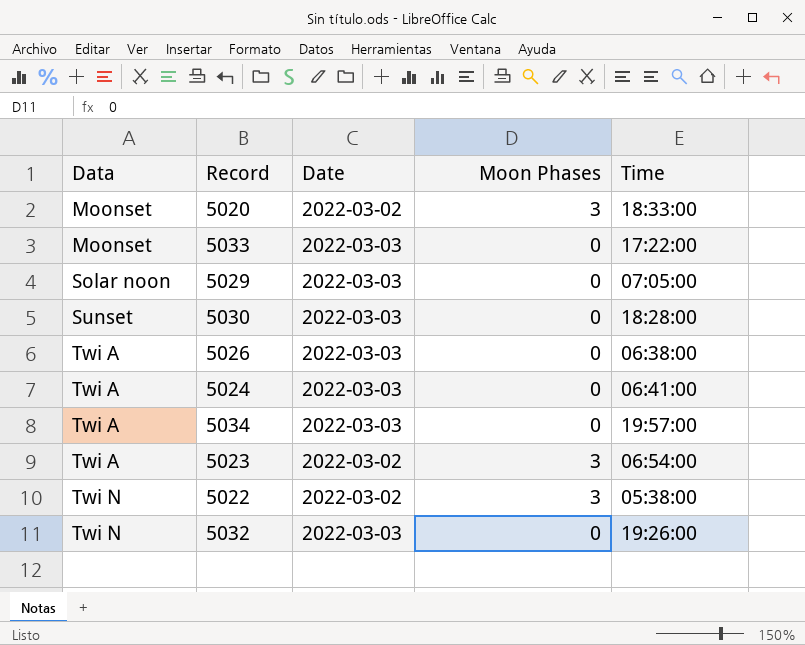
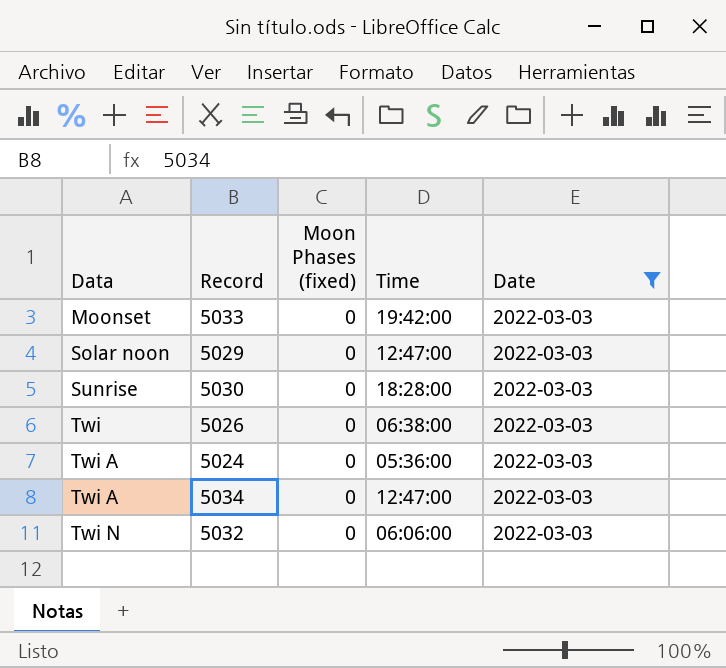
filter: none -> Date = 2022-03-03
column name: Moon Phases -> Moon Phases (fixed)
column Date | position: 3 -> 5
5033 | Time: 17:22:00 -> 19:42:00
5029 | Time: 07:05:00 -> 12:47:00
5030 | Data: Sunset -> Sunrise
5026 | Data: Twi A -> Twi
5024 | Time: 06:41:00 -> 05:36:00
5034 | Time: 19:57:00 -> 12:47:00
5032 | Time: 19:26:00 -> 06:06:00

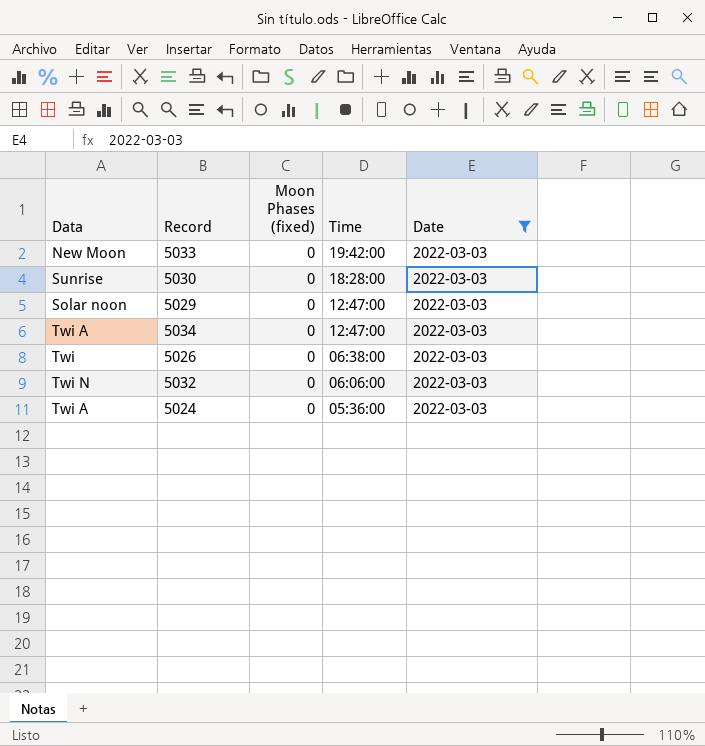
row order: Data ascending -> Time descending
5033 | Data: Moonset -> New Moon

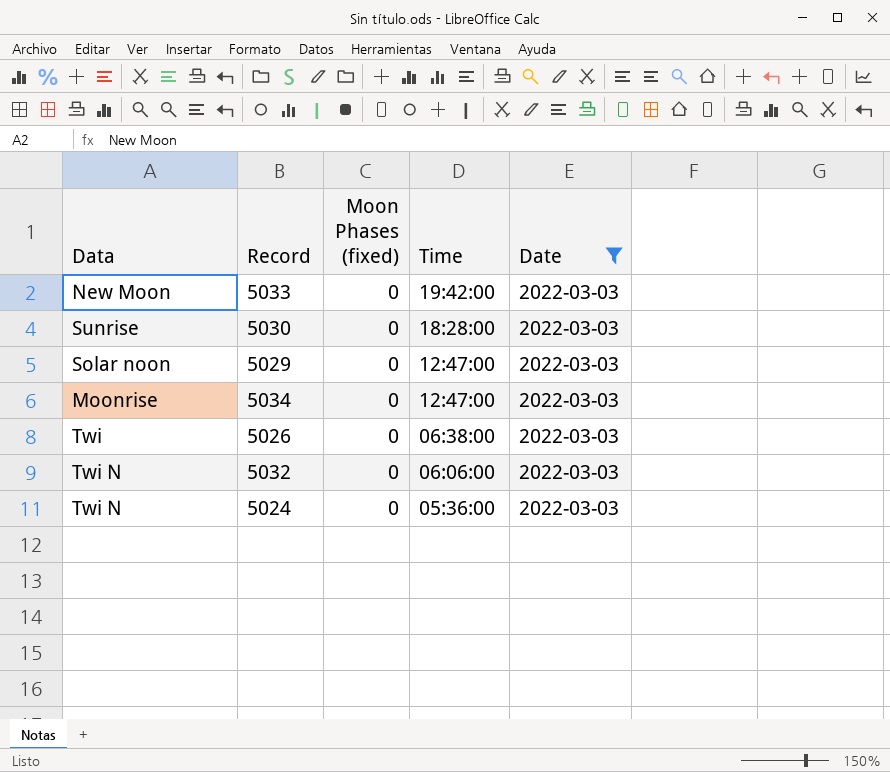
5034 | Data: Twi A -> Moonrise
5024 | Data: Twi A -> Twi N

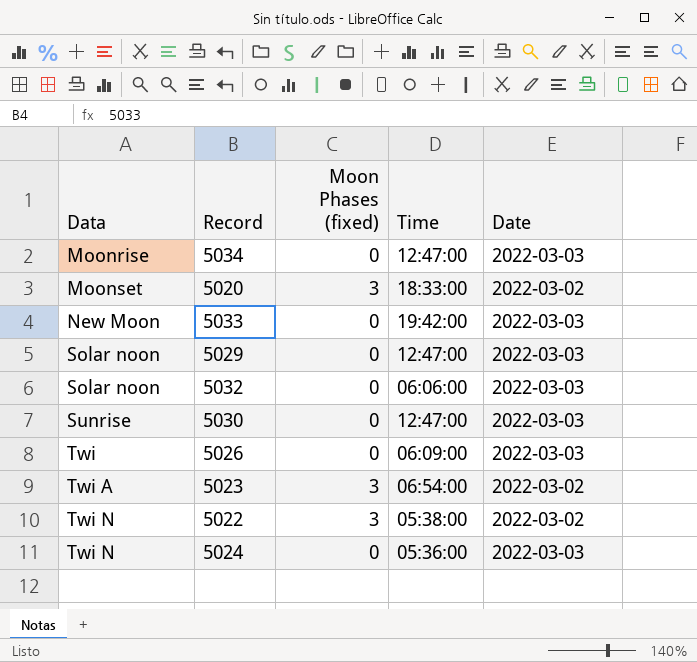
filter: Date = 2022-03-03 -> none
row order: Time descending -> Data ascending
5032 | Data: Twi N -> Solar noon
5030 | Time: 18:28:00 -> 12:47:00
5026 | Time: 06:38:00 -> 06:09:00

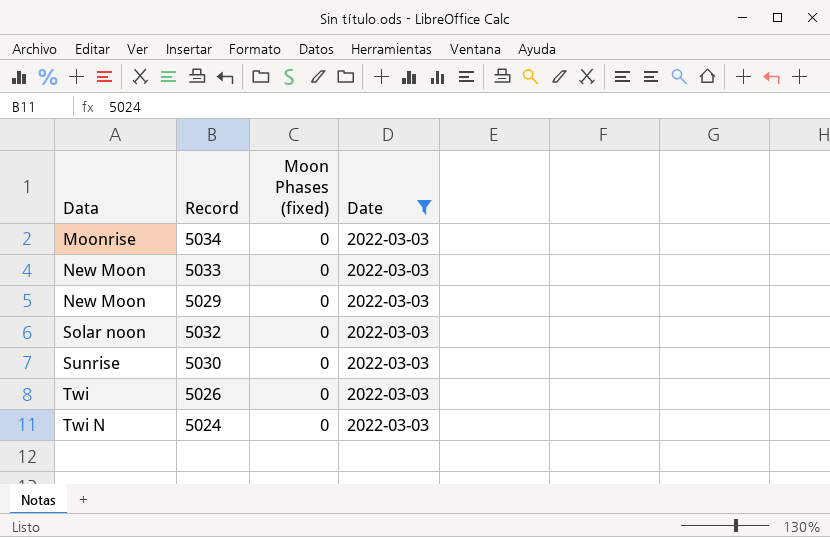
filter: none -> Date = 2022-03-03
column Time | position: 4 -> none
5029 | Data: Solar noon -> New Moon

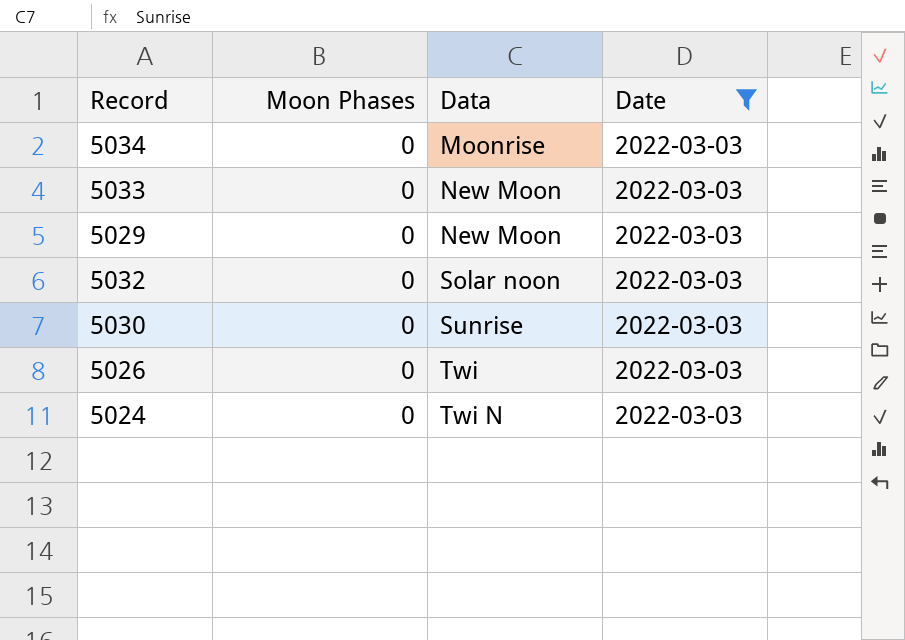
column name: Moon Phases (fixed) -> Moon Phases
column Data | position: 1 -> 3

